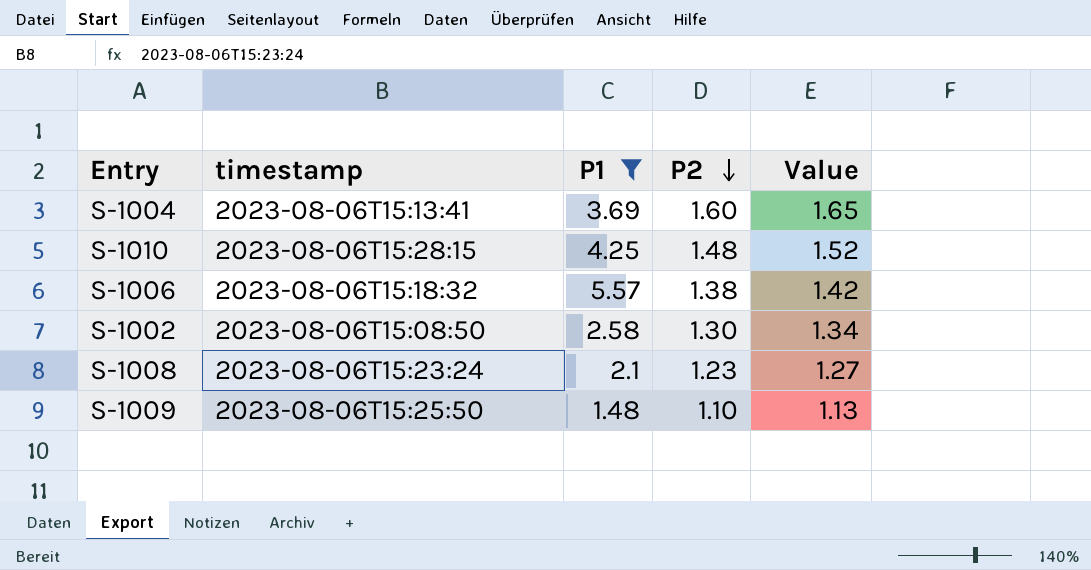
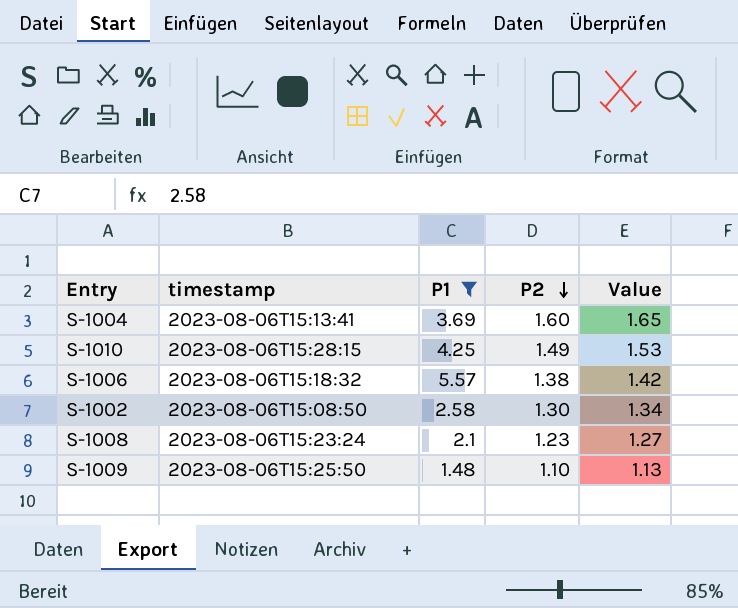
S-1010 | P2: 1.48 -> 1.49
S-1010 | Value: 1.52 -> 1.53

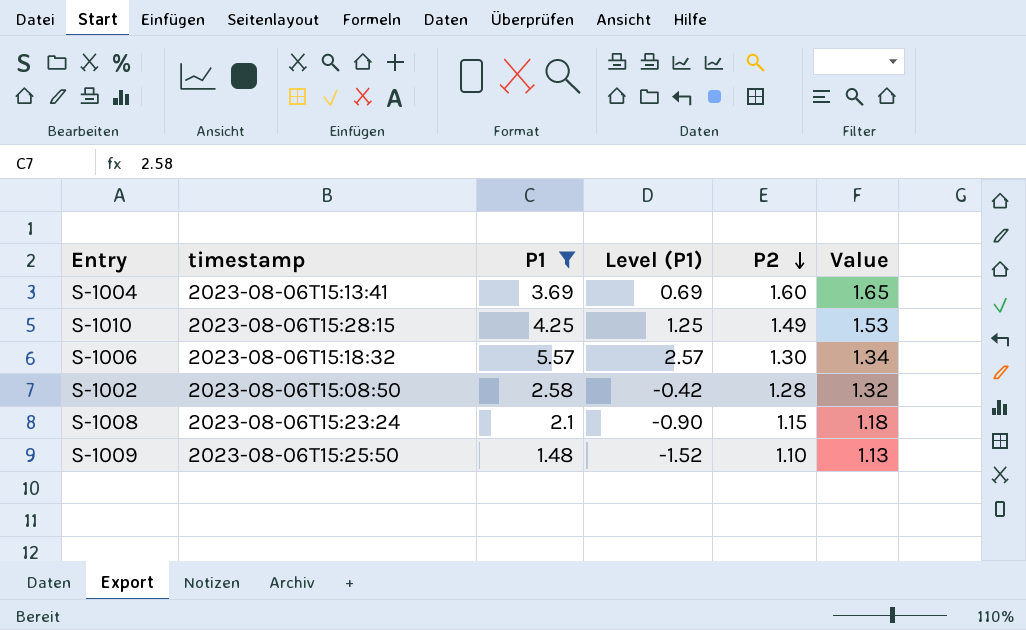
column Level (P1) | formula: none -> [P1] - 3
S-1006 | P2: 1.38 -> 1.30
S-1006 | Value: 1.42 -> 1.34
S-1002 | P2: 1.30 -> 1.28
S-1002 | Value: 1.34 -> 1.32
S-1008 | P2: 1.23 -> 1.15
S-1008 | Value: 1.27 -> 1.18

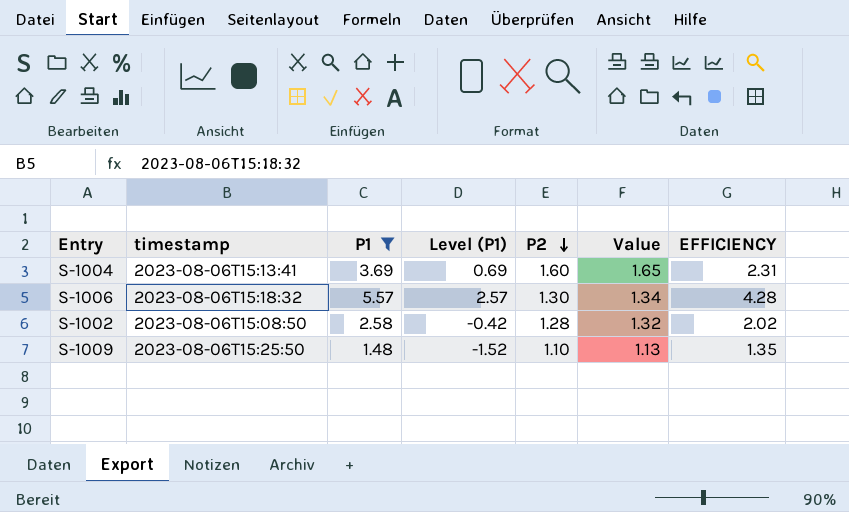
column EFFICIENCY | formula: none -> [P1] / [P2]
row S-1010: 2023-08-06T15:28:15 | 4.25 | 1.25 | 1.49 | 1.53 -> none
row S-1008: 2023-08-06T15:23:24 | 2.1 | -0.90 | 1.15 | 1.18 -> none

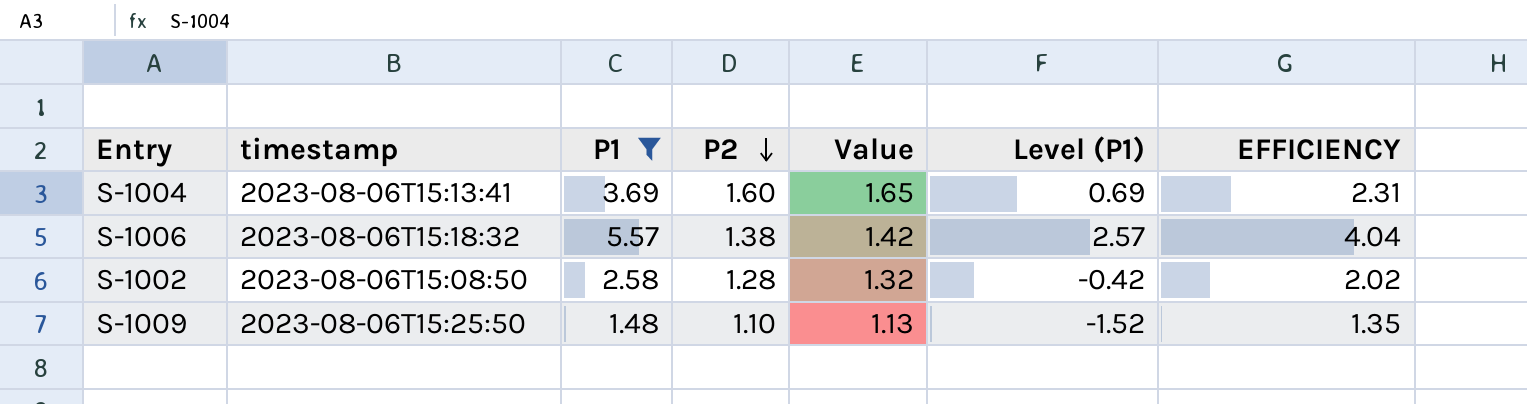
column Level (P1) | position: 4 -> 6
S-1006 | P2: 1.30 -> 1.38
S-1006 | Value: 1.34 -> 1.42
S-1006 | EFFICIENCY: 4.28 -> 4.04

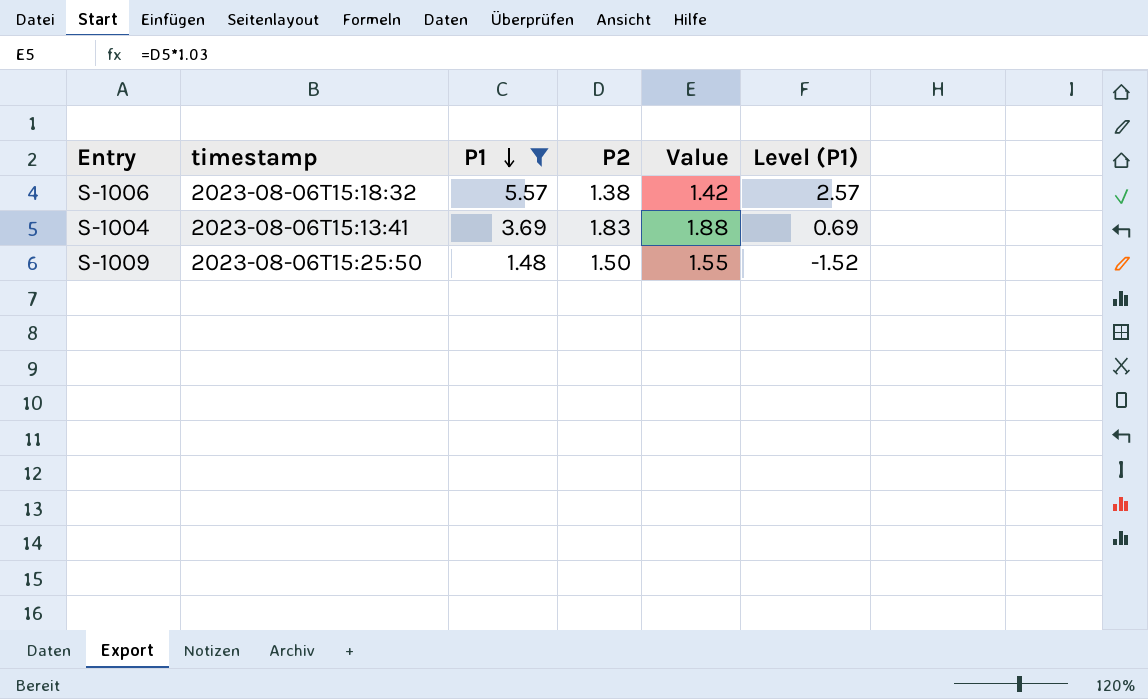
row order: P2 descending -> P1 descending
column EFFICIENCY | formula: [P1] / [P2] -> none
row S-1002: 2023-08-06T15:08:50 | 2.58 | 1.28 | 1.32 | -0.42 | 2.02 -> none
S-1004 | P2: 1.60 -> 1.83
S-1004 | Value: 1.65 -> 1.88
S-1009 | P2: 1.10 -> 1.50
S-1009 | Value: 1.13 -> 1.55

